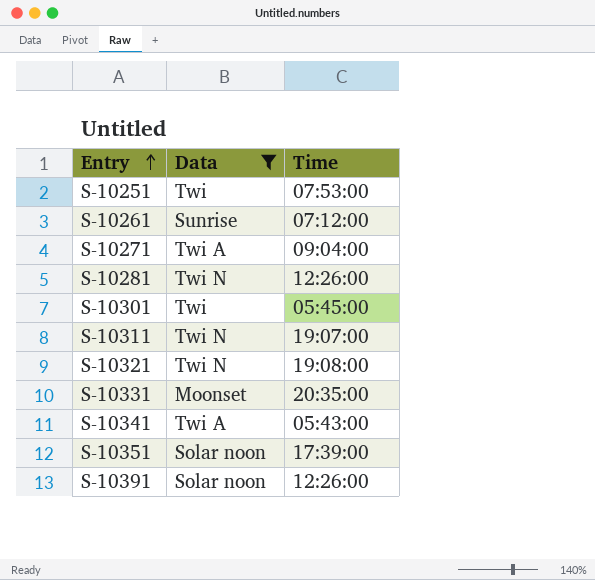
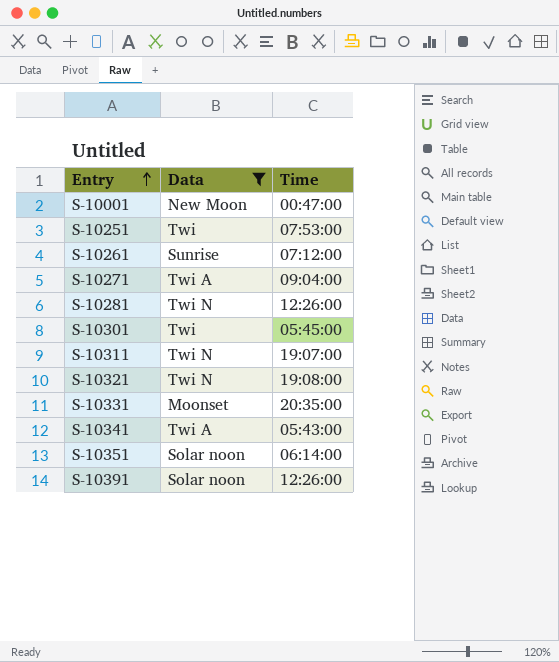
row S-10001: none -> New Moon | 00:47:00
S-10351 | Time: 17:39:00 -> 06:14:00

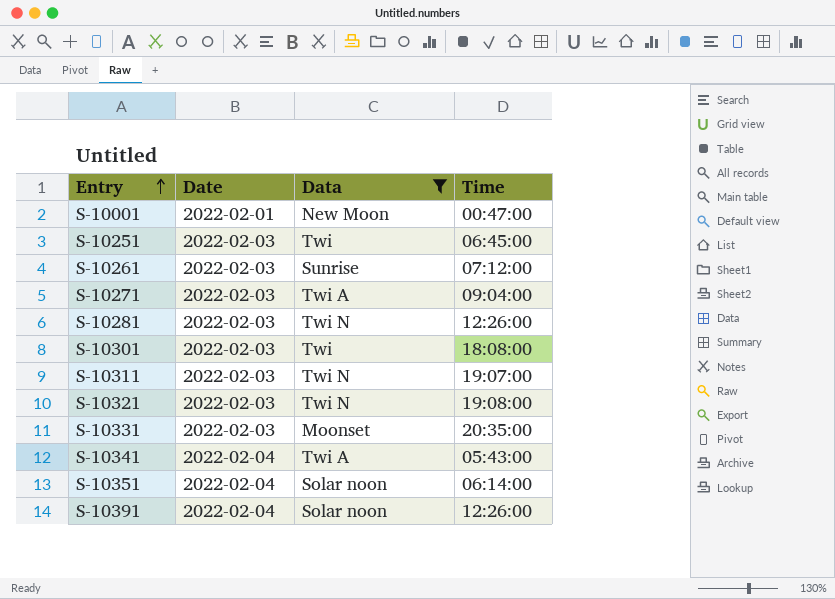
column Date | position: none -> 2
S-10251 | Time: 07:53:00 -> 06:45:00
S-10301 | Time: 05:45:00 -> 18:08:00

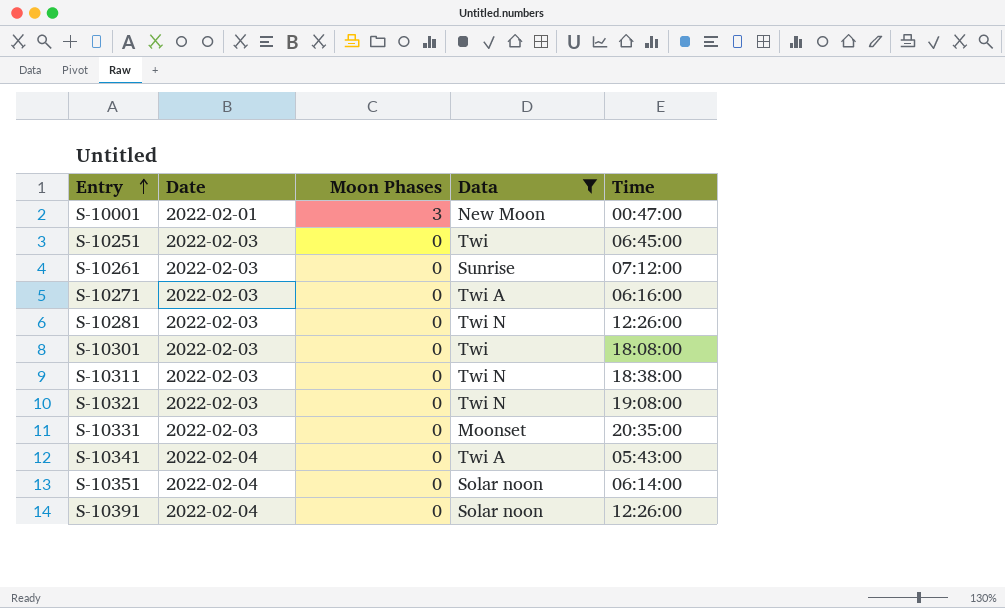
column Moon Phases | position: none -> 3
S-10271 | Time: 09:04:00 -> 06:16:00
S-10311 | Time: 19:07:00 -> 18:38:00

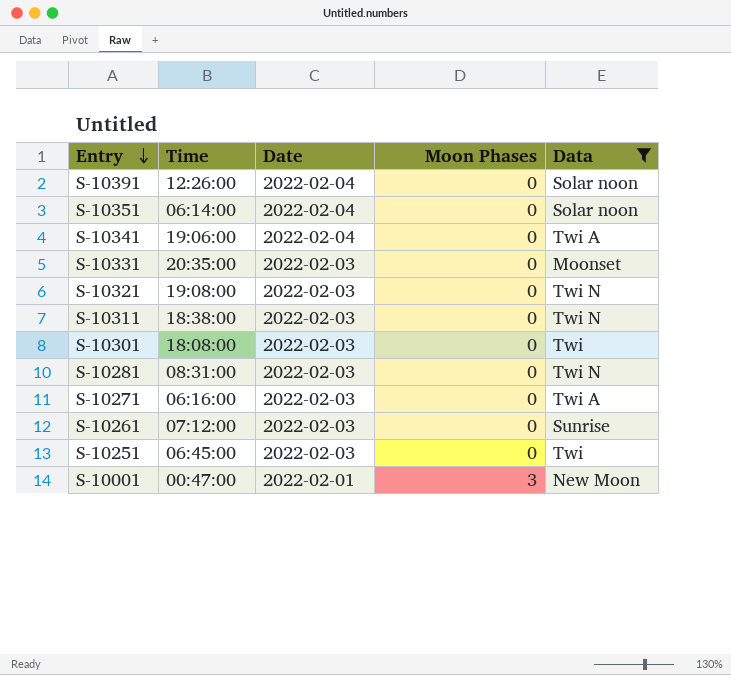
row order: Entry ascending -> Entry descending
column Time | position: 5 -> 2
S-10341 | Time: 05:43:00 -> 19:06:00
S-10281 | Time: 12:26:00 -> 08:31:00

